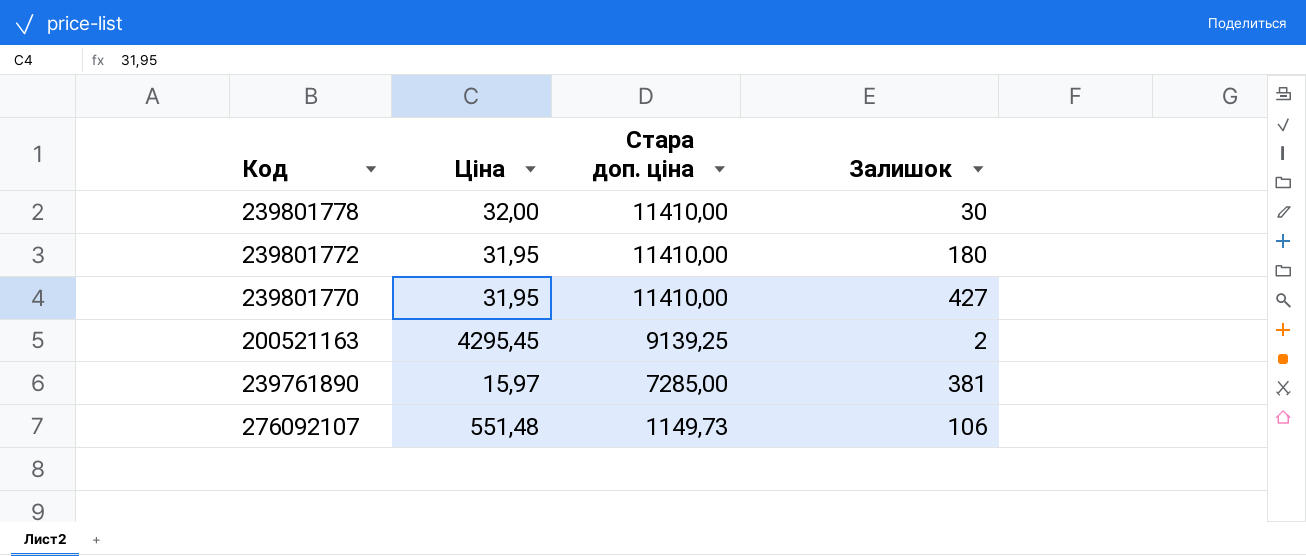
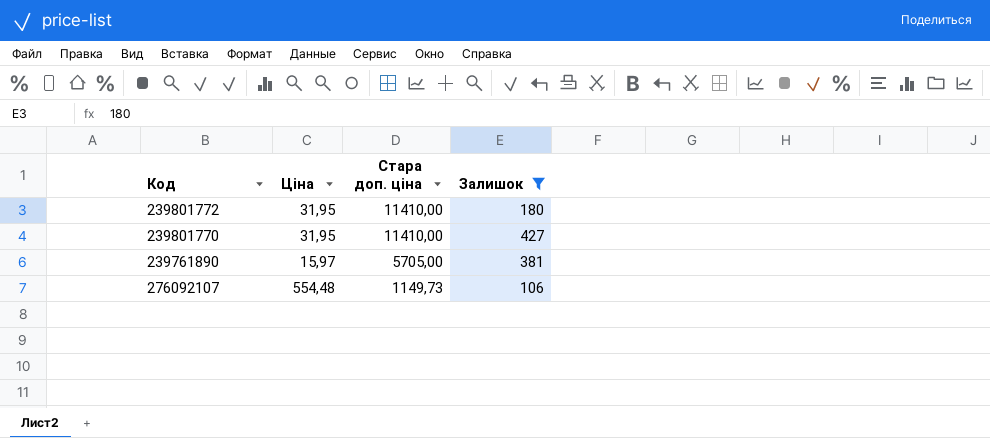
filter: none -> Залишок >= 106
239761890 | Стара доп. ціна: 7285,00 -> 5705,00
276092107 | Ціна: 551,48 -> 554,48

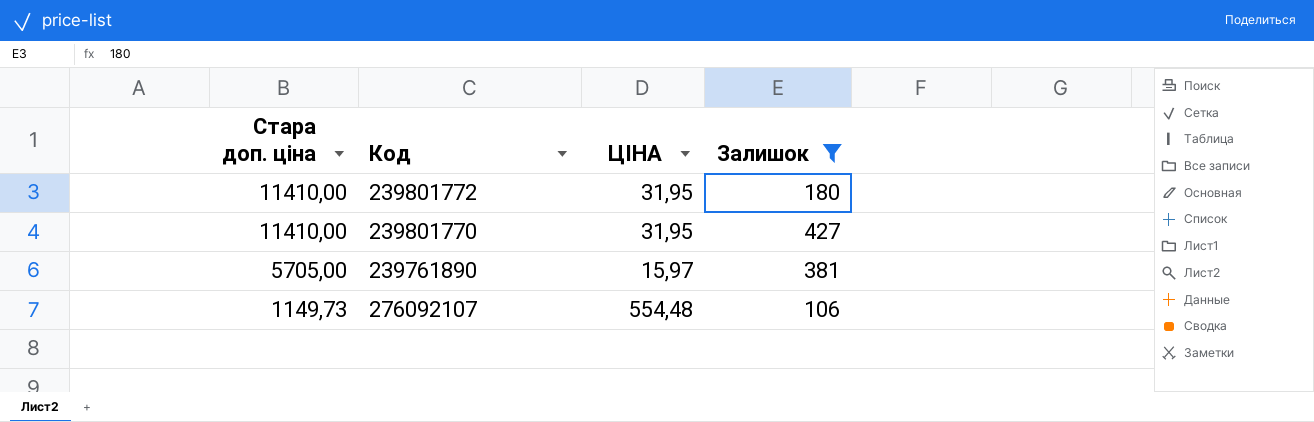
column Стара доп. ціна | position: 3 -> 1
column name: Ціна -> ЦІНА

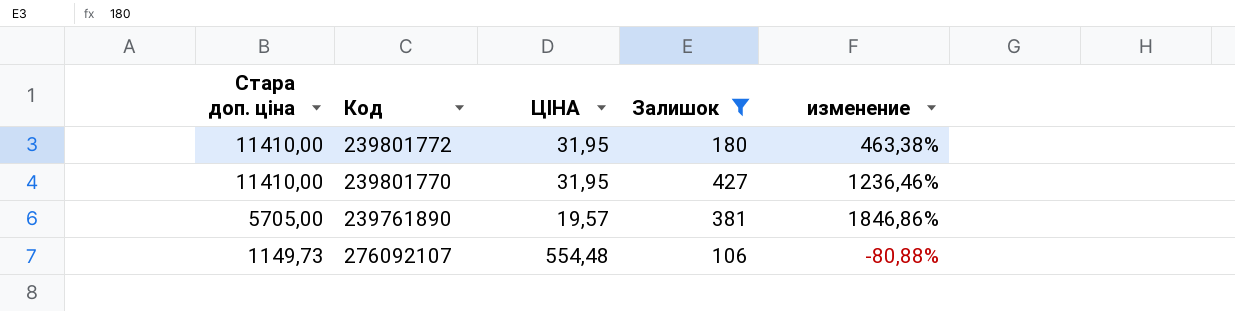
column изменение | formula: none -> ([Залишок] - [ЦІНА]) / [ЦІНА]
239761890 | ЦІНА: 15,97 -> 19,57

